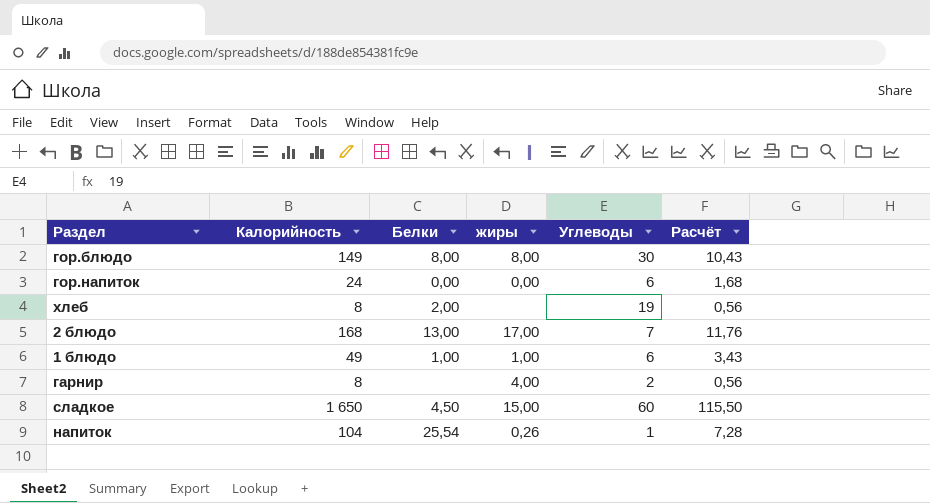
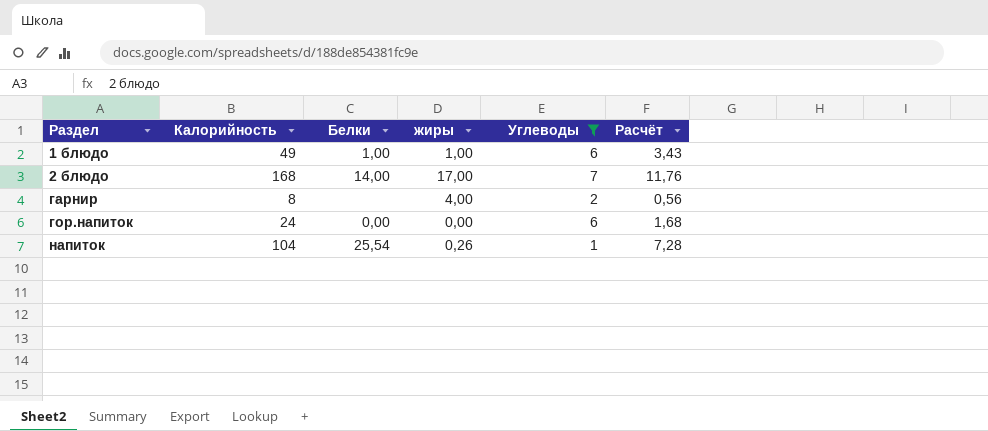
filter: none -> Углеводы <= 7
row order: none -> Раздел ascending
2 блюдо | Белки: 13,00 -> 14,00

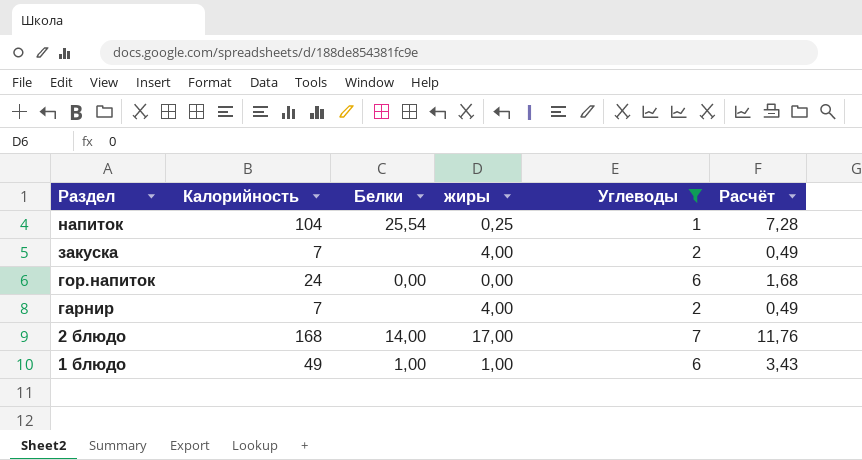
row order: Раздел ascending -> Раздел descending
напиток | жиры: 0,26 -> 0,25
row закуска: none -> 7 | none | 4,00 | 2 | 0,49
гарнир | Калорийность: 8 -> 7
гарнир | Расчёт: 0,56 -> 0,49

